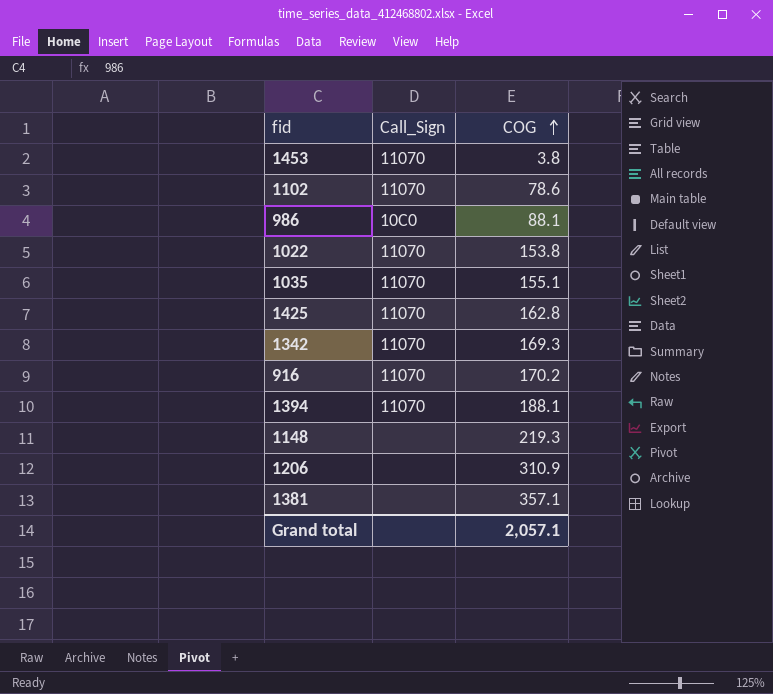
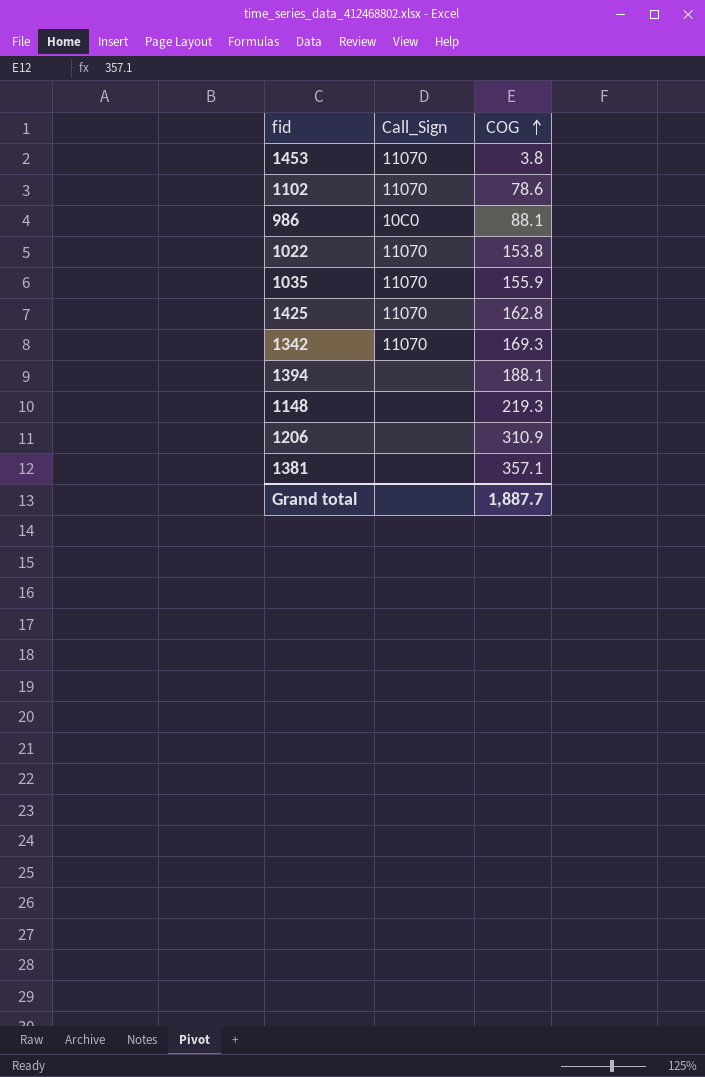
row 916: 11070 | 170.2 -> none
1035 | COG: 155.1 -> 155.9
1394 | Call_Sign: 11070 -> none
Grand total | COG: 2,057.1 -> 1,887.7

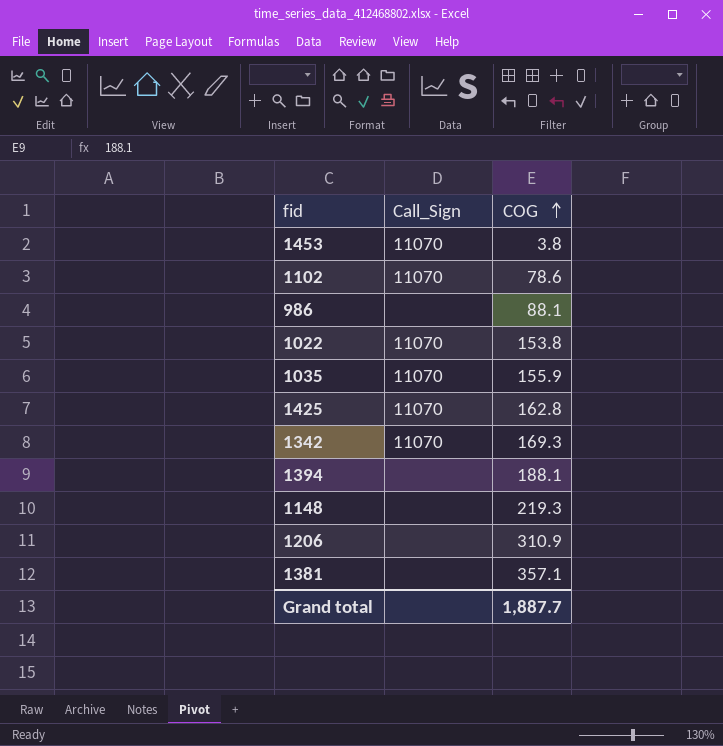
986 | Call_Sign: 10C0 -> none

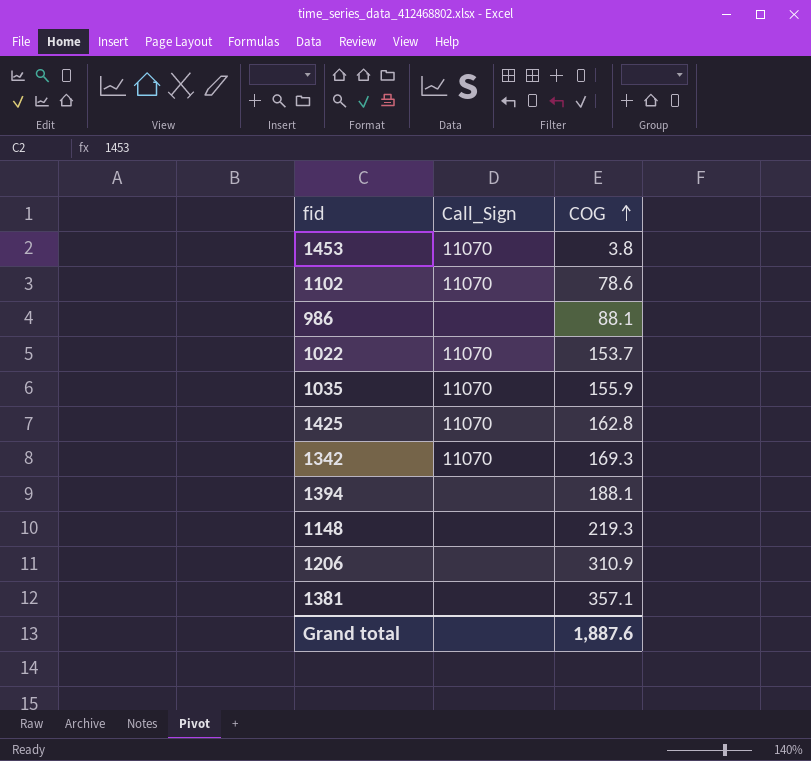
1022 | COG: 153.8 -> 153.7
Grand total | COG: 1,887.7 -> 1,887.6

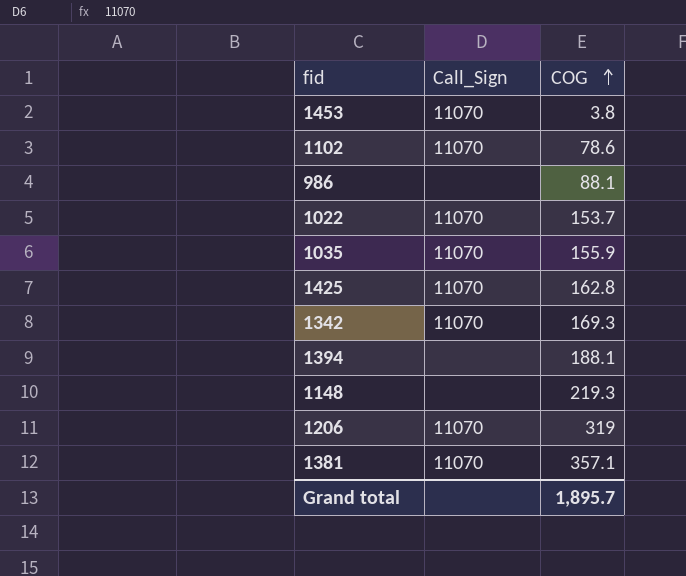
1206 | Call_Sign: none -> 11070
1206 | COG: 310.9 -> 319
1381 | Call_Sign: none -> 11070
Grand total | COG: 1,887.6 -> 1,895.7

